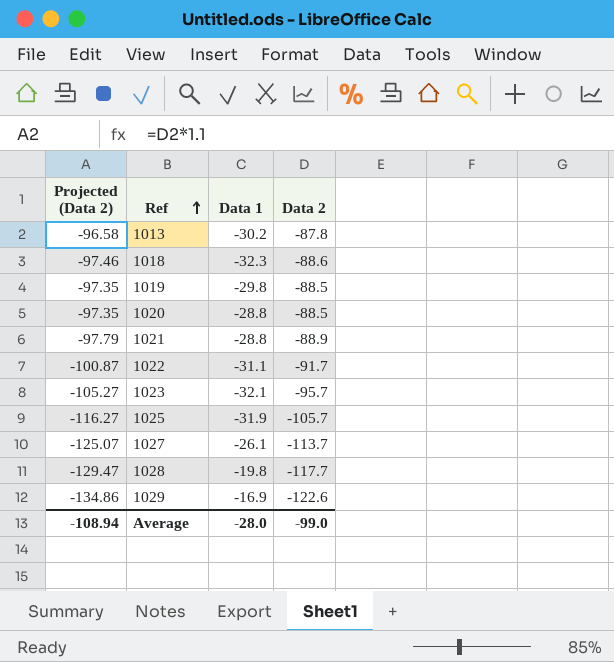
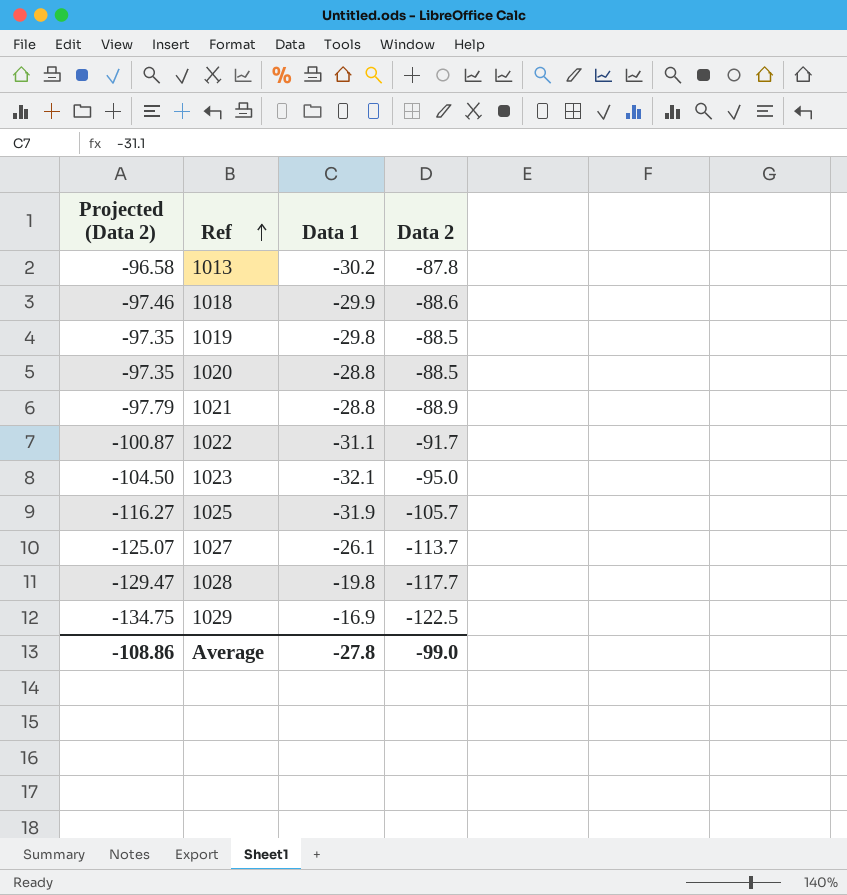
1018 | Data 1: -32.3 -> -29.9
1023 | Projected (Data 2): -105.27 -> -104.50
1023 | Data 2: -95.7 -> -95.0
1029 | Projected (Data 2): -134.86 -> -134.75
1029 | Data 2: -122.6 -> -122.5
Average | Projected (Data 2): -108.94 -> -108.86
Average | Data 1: -28.0 -> -27.8

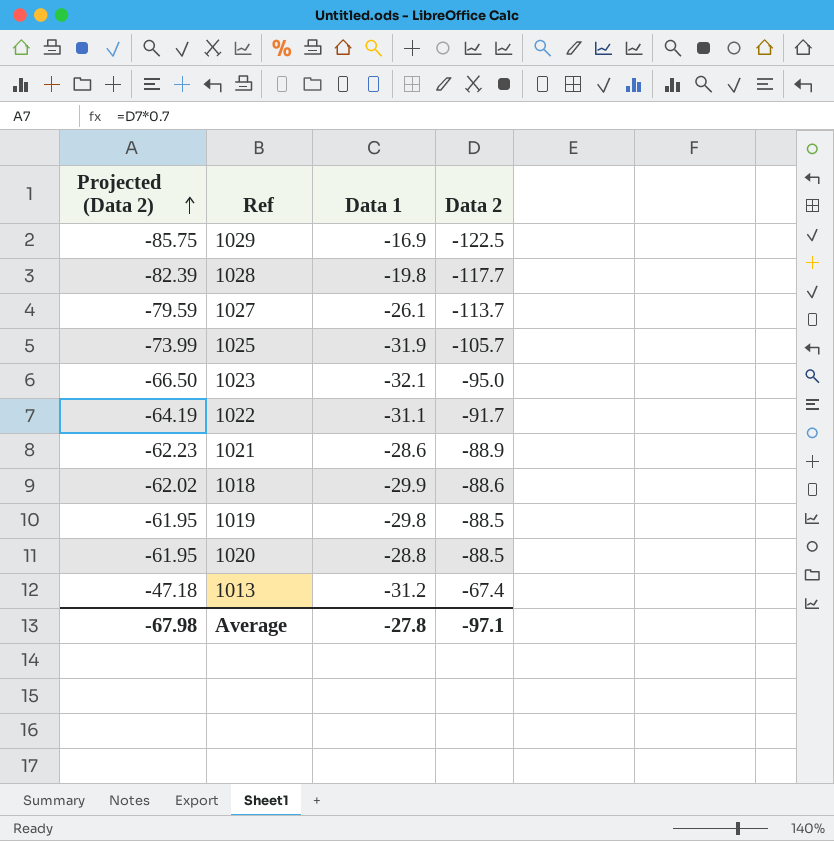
row order: Ref ascending -> Projected (Data 2) ascending
column Projected (Data 2) | formula: [Data 2] * 1.1 -> [Data 2] * 0.7
1021 | Data 1: -28.8 -> -28.6
1013 | Data 1: -30.2 -> -31.2
1013 | Data 2: -87.8 -> -67.4
Average | Projected (Data 2): -108.86 -> -67.98
Average | Data 2: -99.0 -> -97.1

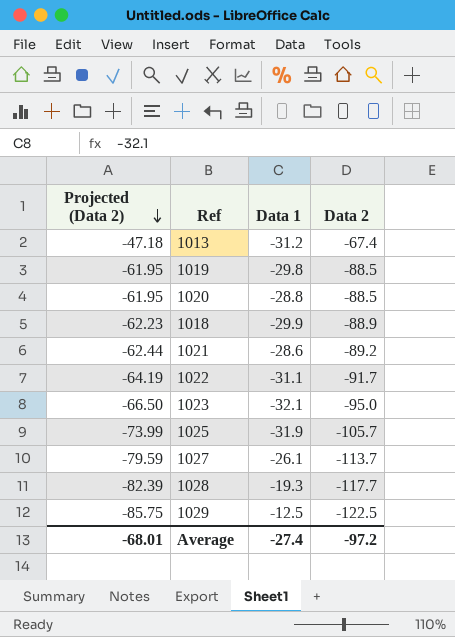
row order: Projected (Data 2) ascending -> Projected (Data 2) descending
1018 | Projected (Data 2): -62.02 -> -62.23
1018 | Data 2: -88.6 -> -88.9
1021 | Projected (Data 2): -62.23 -> -62.44
1021 | Data 2: -88.9 -> -89.2
1028 | Data 1: -19.8 -> -19.3
1029 | Data 1: -16.9 -> -12.5
Average | Projected (Data 2): -67.98 -> -68.01
Average | Data 1: -27.8 -> -27.4
Average | Data 2: -97.1 -> -97.2

